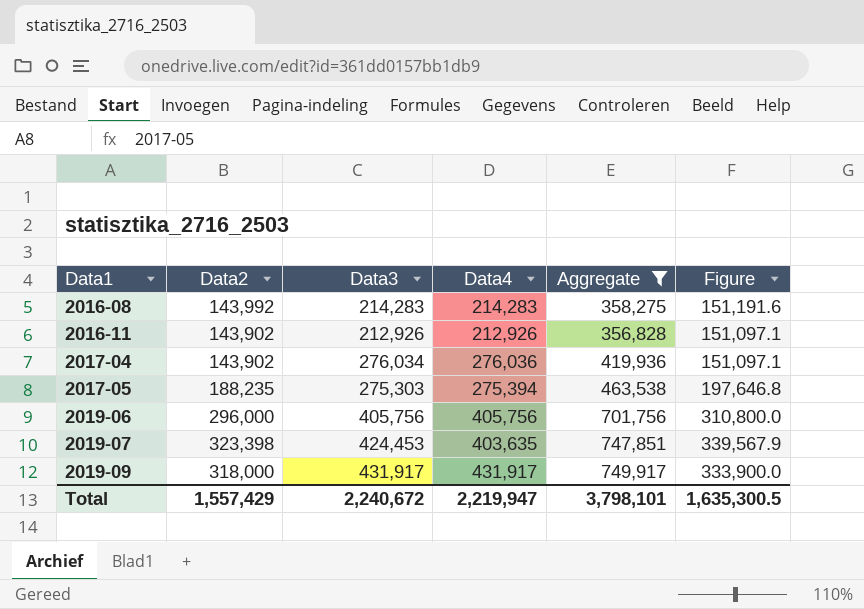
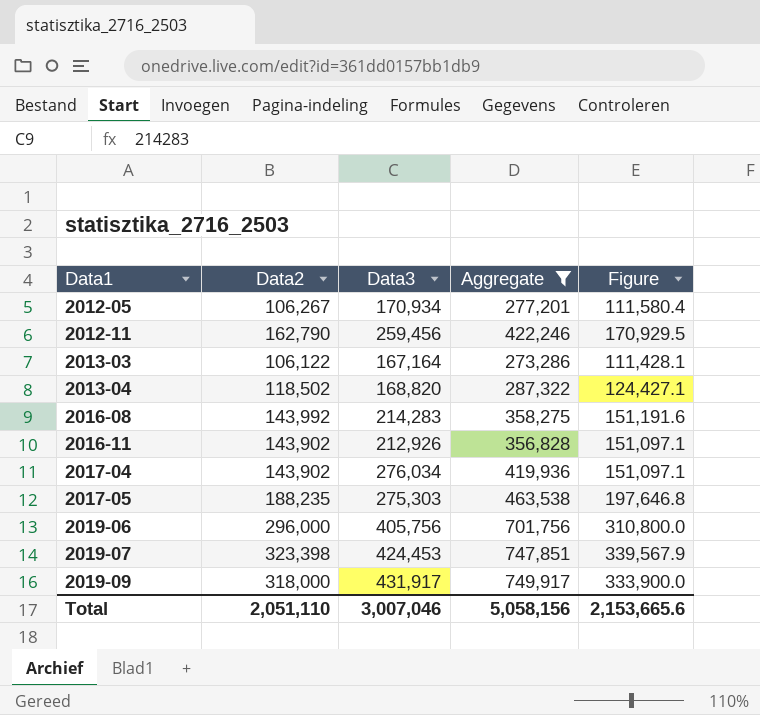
column Data4 | position: 4 -> none
row 2012-05: none -> 106,267 | 170,934 | 277,201 | 111,580.4
row 2012-11: none -> 162,790 | 259,456 | 422,246 | 170,929.5
row 2013-03: none -> 106,122 | 167,164 | 273,286 | 111,428.1
row 2013-04: none -> 118,502 | 168,820 | 287,322 | 124,427.1
Total | Data2: 1,557,429 -> 2,051,110
Total | Data3: 2,240,672 -> 3,007,046
Total | Aggregate: 3,798,101 -> 5,058,156
Total | Figure: 1,635,300.5 -> 2,153,665.6

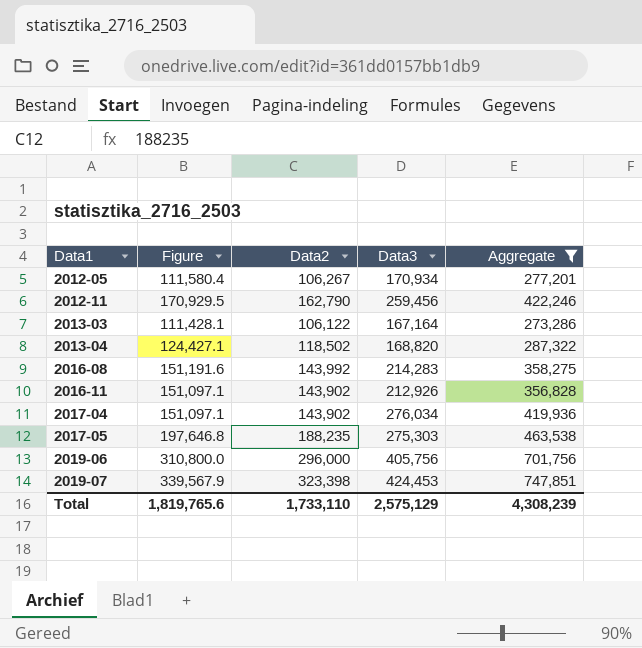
column Figure | position: 5 -> 2
row 2019-09: 318,000 | 431,917 | 749,917 | 333,900.0 -> none
Total | Figure: 2,153,665.6 -> 1,819,765.6
Total | Data2: 2,051,110 -> 1,733,110
Total | Data3: 3,007,046 -> 2,575,129
Total | Aggregate: 5,058,156 -> 4,308,239

